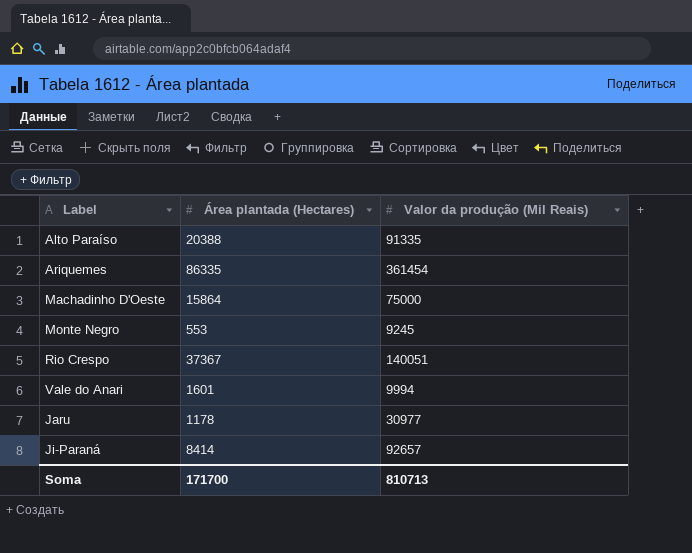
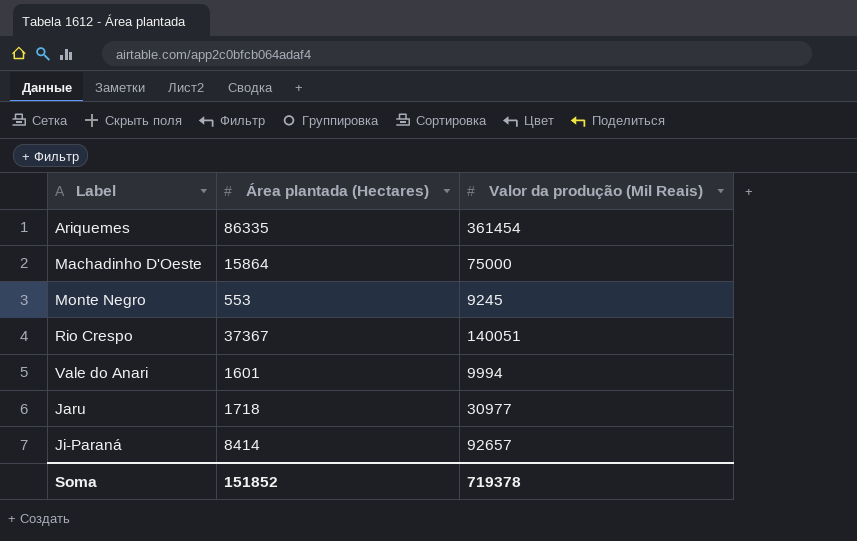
row Alto Paraíso: 20388 | 91335 -> none
Jaru | Área plantada (Hectares): 1178 -> 1718
Soma | Área plantada (Hectares): 171700 -> 151852
Soma | Valor da produção (Mil Reais): 810713 -> 719378

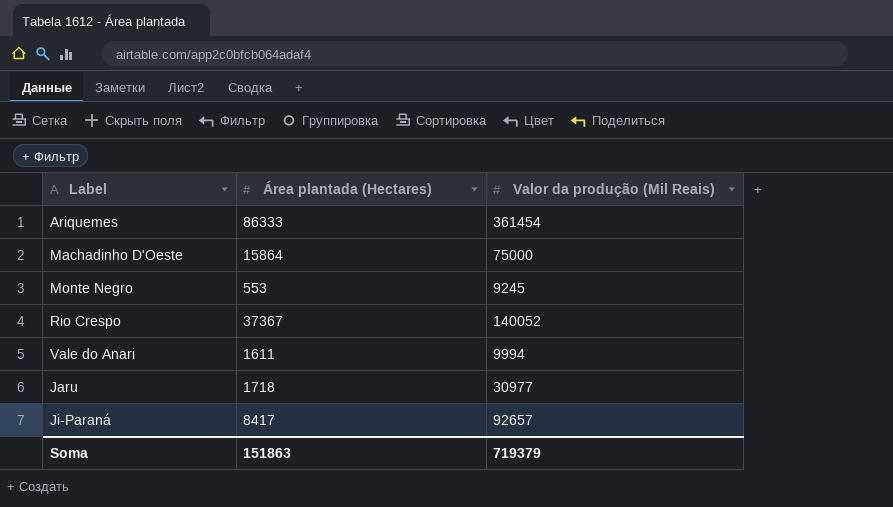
Ariquemes | Área plantada (Hectares): 86335 -> 86333
Rio Crespo | Valor da produção (Mil Reais): 140051 -> 140052
Vale do Anari | Área plantada (Hectares): 1601 -> 1611
Ji-Paraná | Área plantada (Hectares): 8414 -> 8417
Soma | Área plantada (Hectares): 151852 -> 151863
Soma | Valor da produção (Mil Reais): 719378 -> 719379

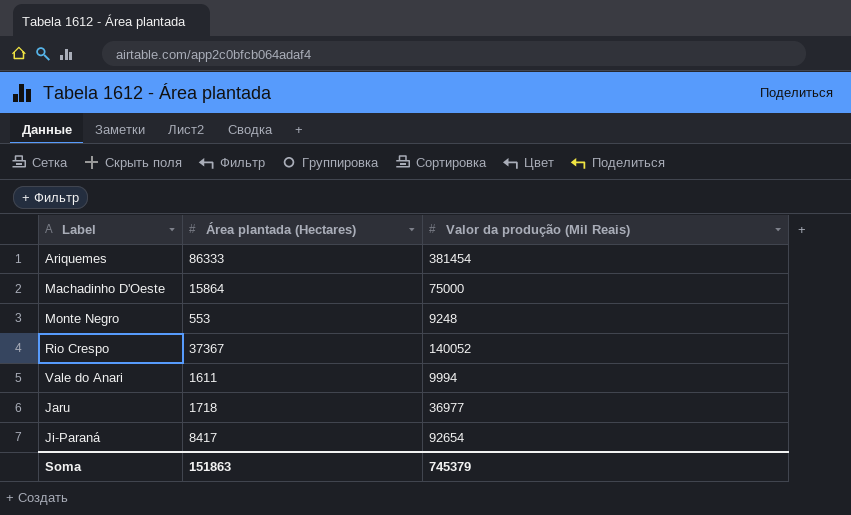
Ariquemes | Valor da produção (Mil Reais): 361454 -> 381454
Monte Negro | Valor da produção (Mil Reais): 9245 -> 9248
Jaru | Valor da produção (Mil Reais): 30977 -> 36977
Ji-Paraná | Valor da produção (Mil Reais): 92657 -> 92654
Soma | Valor da produção (Mil Reais): 719379 -> 745379

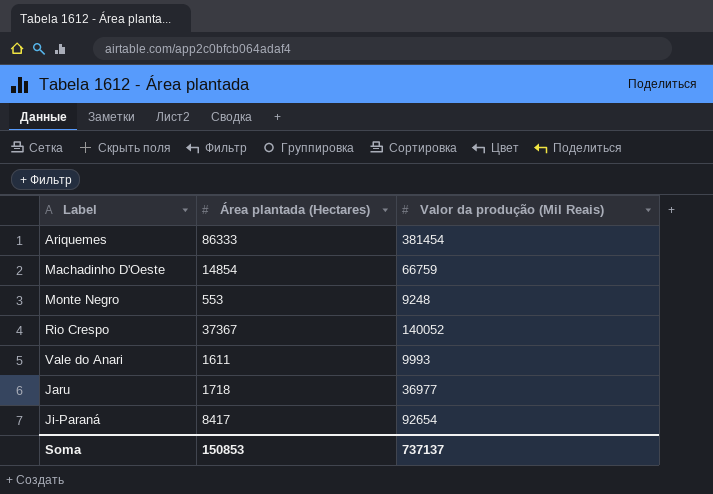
Machadinho D'Oeste | Área plantada (Hectares): 15864 -> 14854
Machadinho D'Oeste | Valor da produção (Mil Reais): 75000 -> 66759
Vale do Anari | Valor da produção (Mil Reais): 9994 -> 9993
Soma | Área plantada (Hectares): 151863 -> 150853
Soma | Valor da produção (Mil Reais): 745379 -> 737137

